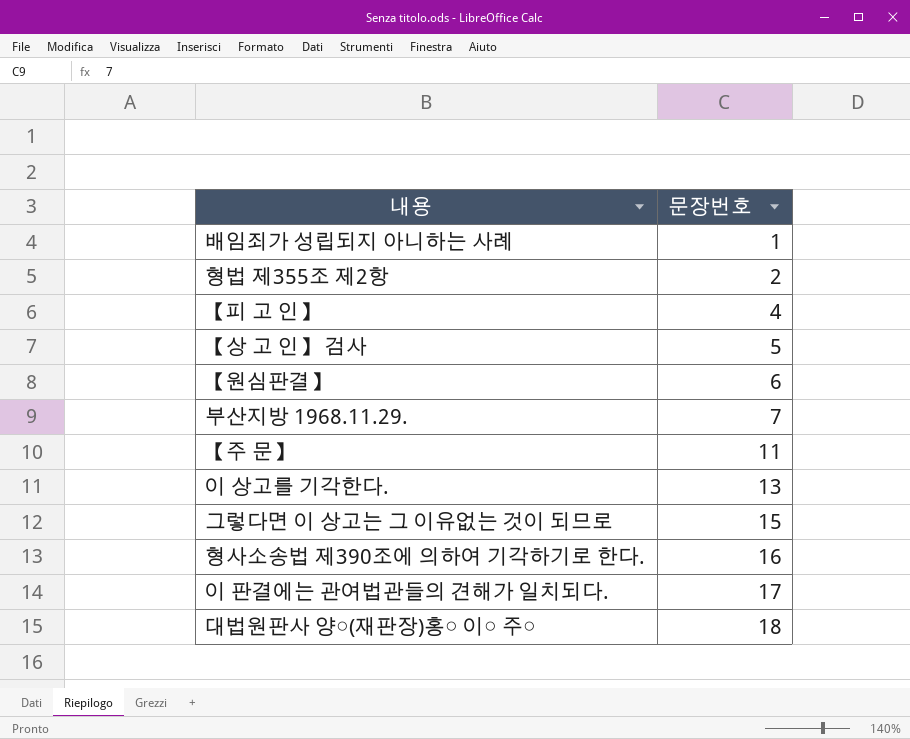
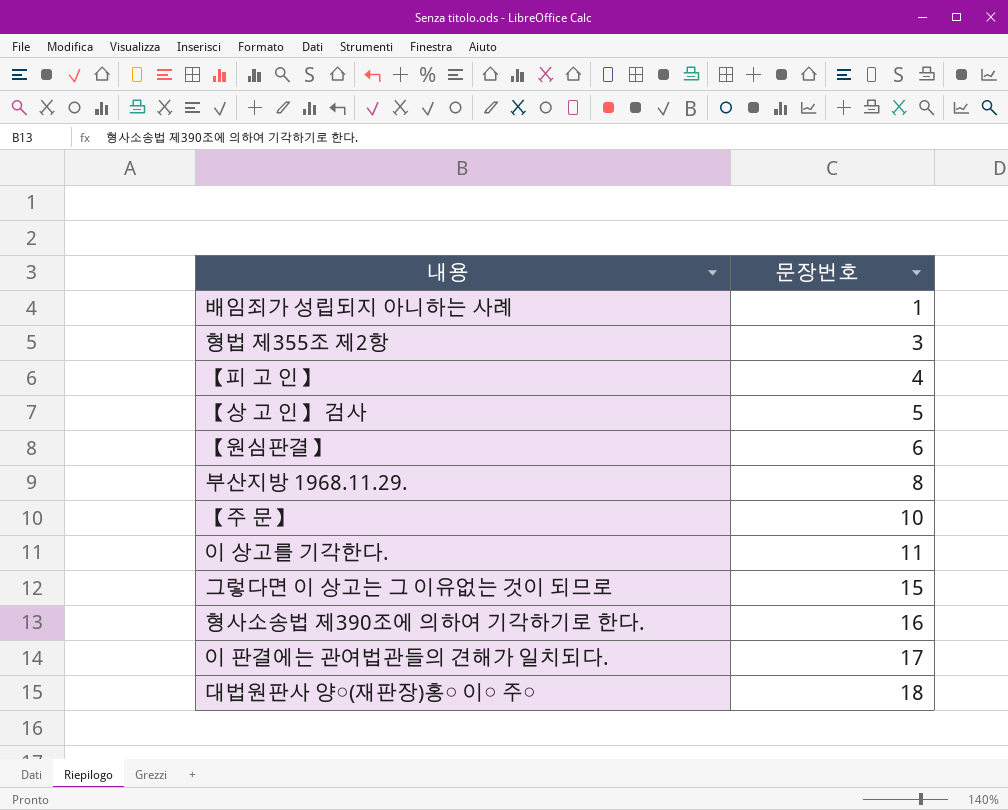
형법 제355조 제2항 | 문장번호: 2 -> 3
부산지방 1968.11.29. | 문장번호: 7 -> 8
【주 문】 | 문장번호: 11 -> 10
이 상고를 기각한다. | 문장번호: 13 -> 11

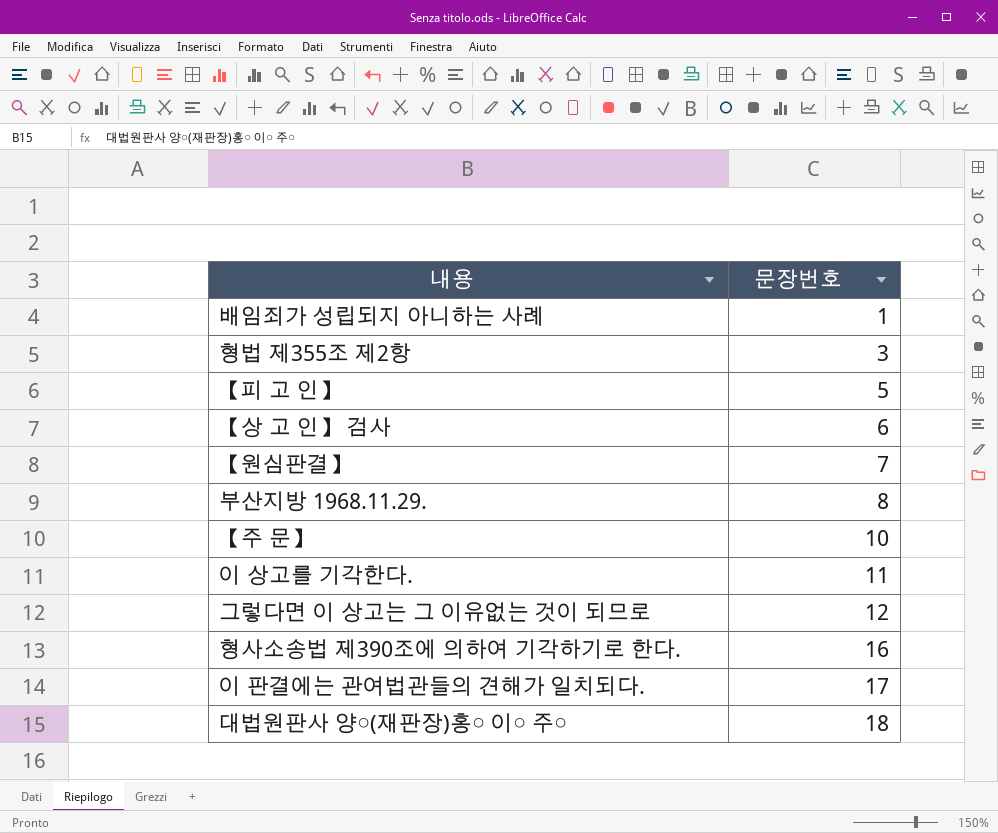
【피 고 인】 | 문장번호: 4 -> 5
【상 고 인】 검사 | 문장번호: 5 -> 6
【원심판결】 | 문장번호: 6 -> 7
그렇다면 이 상고는 그 이유없는 것이 되므로 | 문장번호: 15 -> 12

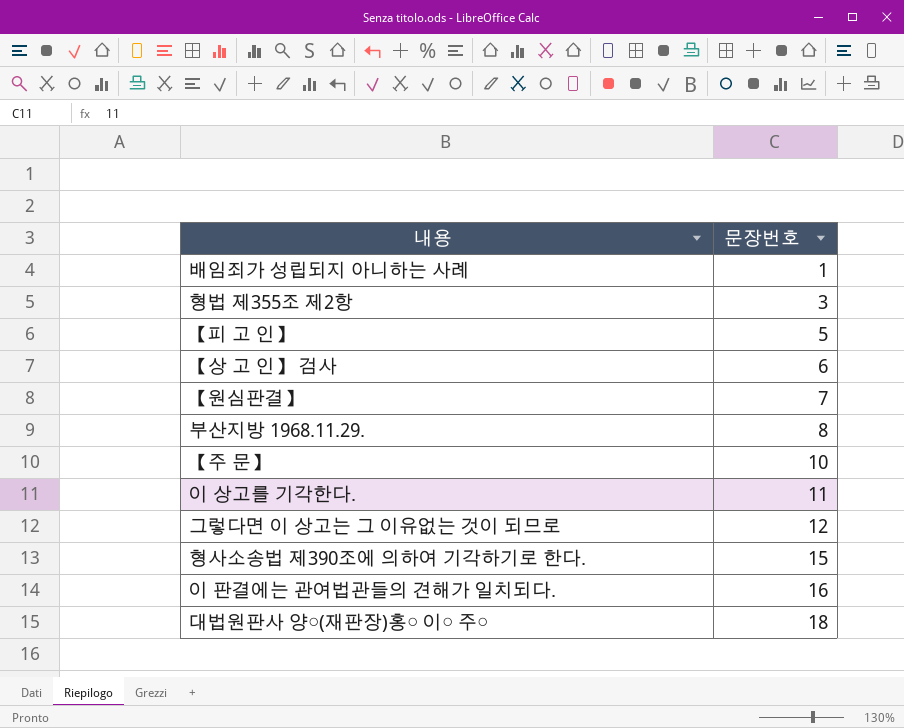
형사소송법 제390조에 의하여 기각하기로 한다. | 문장번호: 16 -> 15
이 판결에는 관여법관들의 견해가 일치되다. | 문장번호: 17 -> 16

